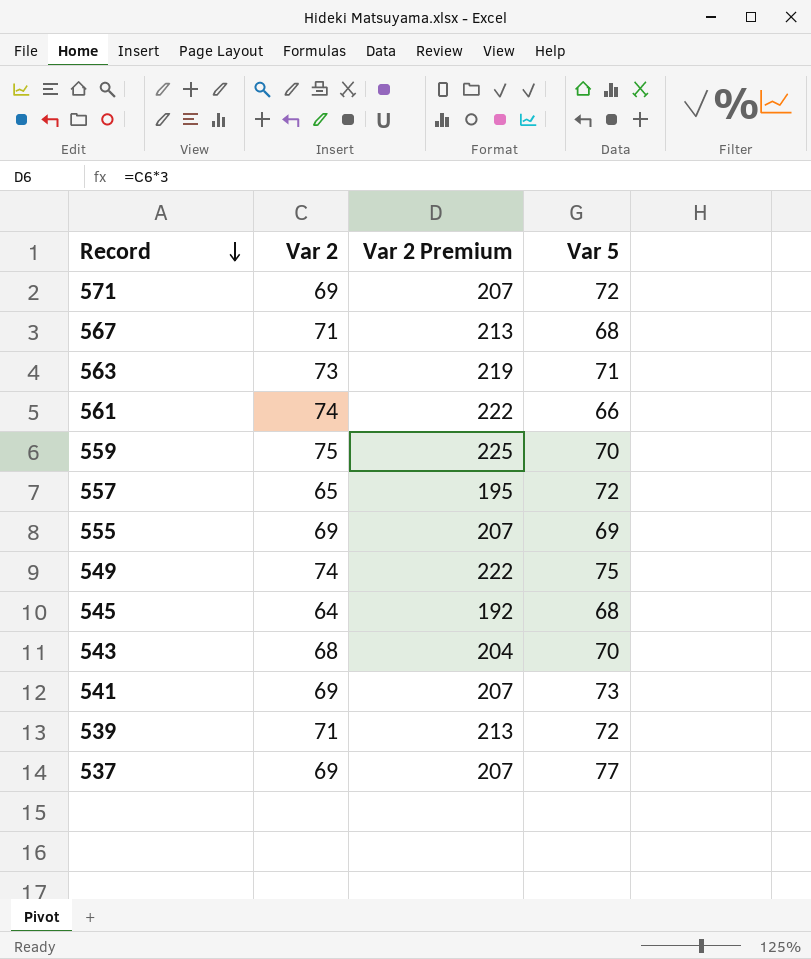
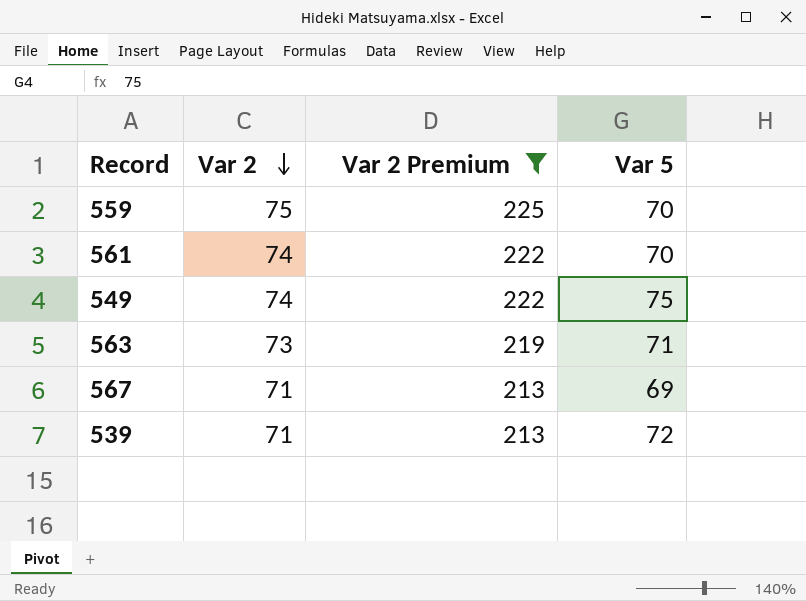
filter: none -> Var 2 Premium >= 213
row order: Record descending -> Var 2 descending
561 | Var 5: 66 -> 70
567 | Var 5: 68 -> 69

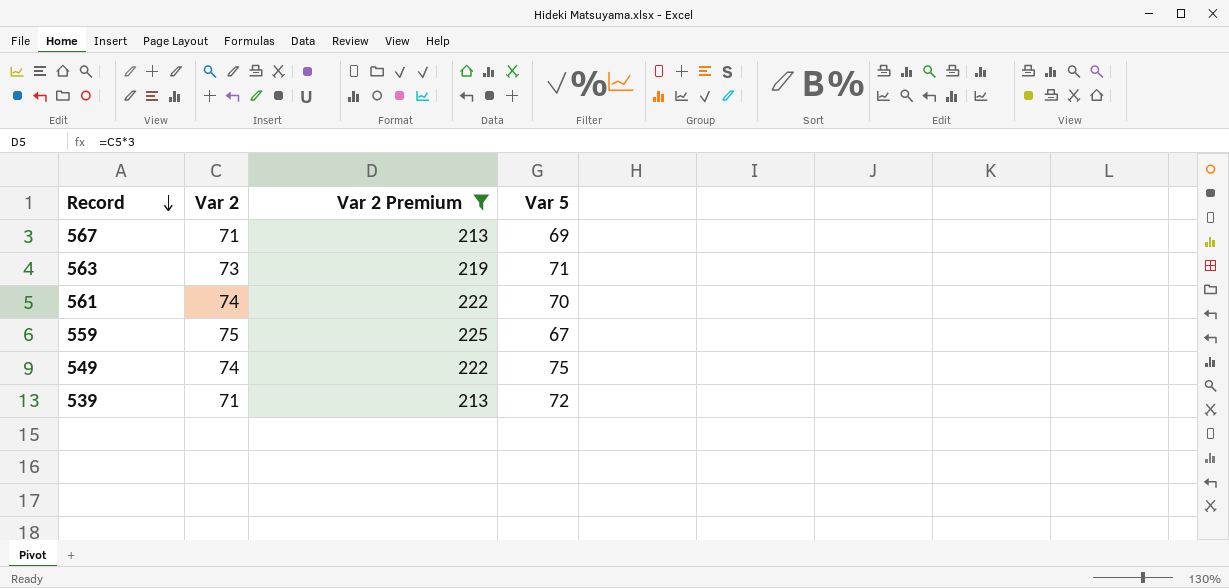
row order: Var 2 descending -> Record descending
559 | Var 5: 70 -> 67

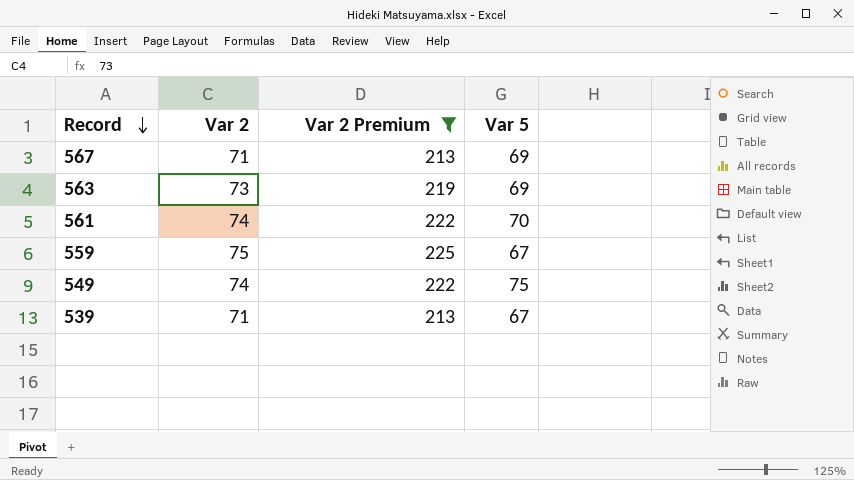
563 | Var 5: 71 -> 69
539 | Var 5: 72 -> 67

